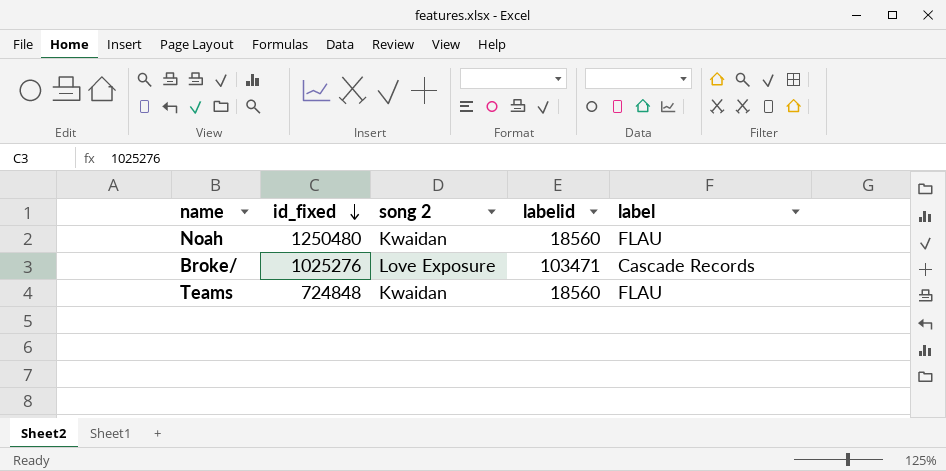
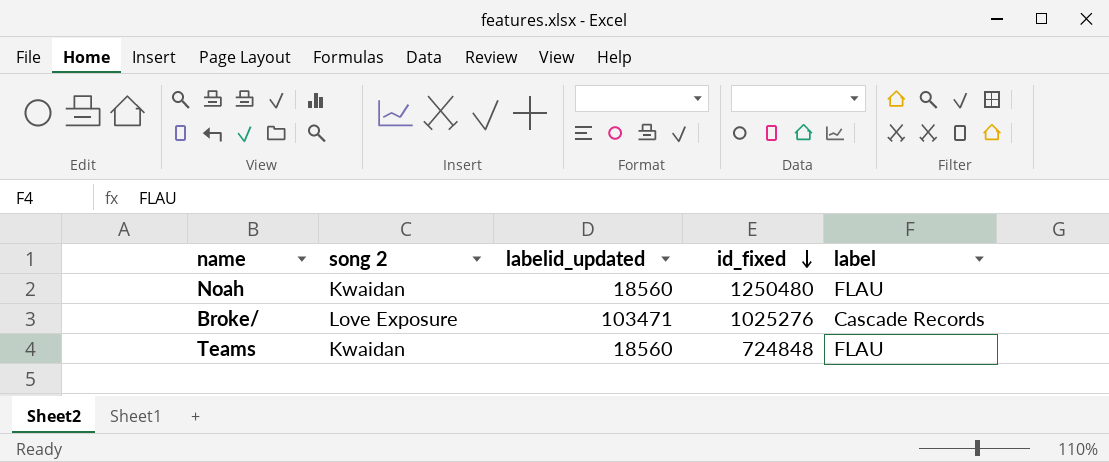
column name: labelid -> labelid_updated
column id_fixed | position: 2 -> 4

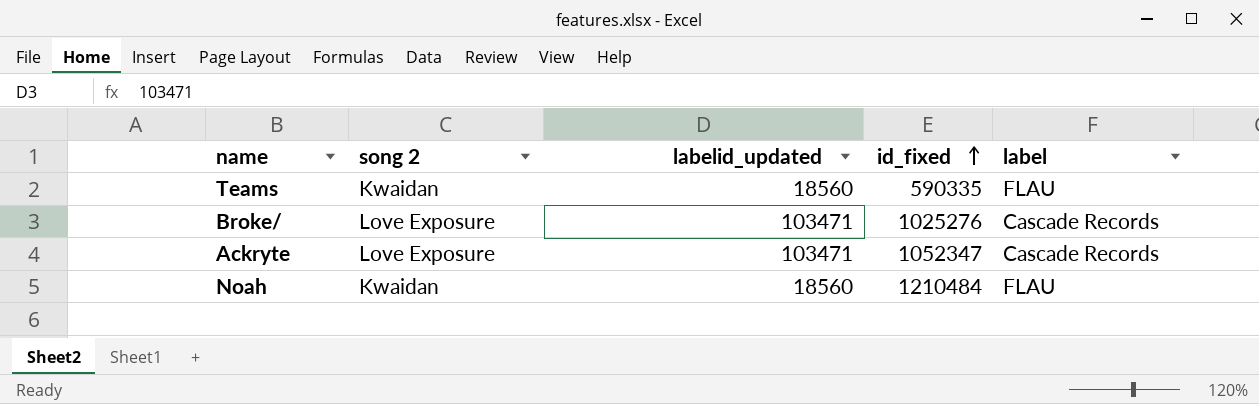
row order: id_fixed descending -> id_fixed ascending
Teams | id_fixed: 724848 -> 590335
row Ackryte: none -> Love Exposure | 103471 | 1052347 | Cascade Records
Noah | id_fixed: 1250480 -> 1210484

